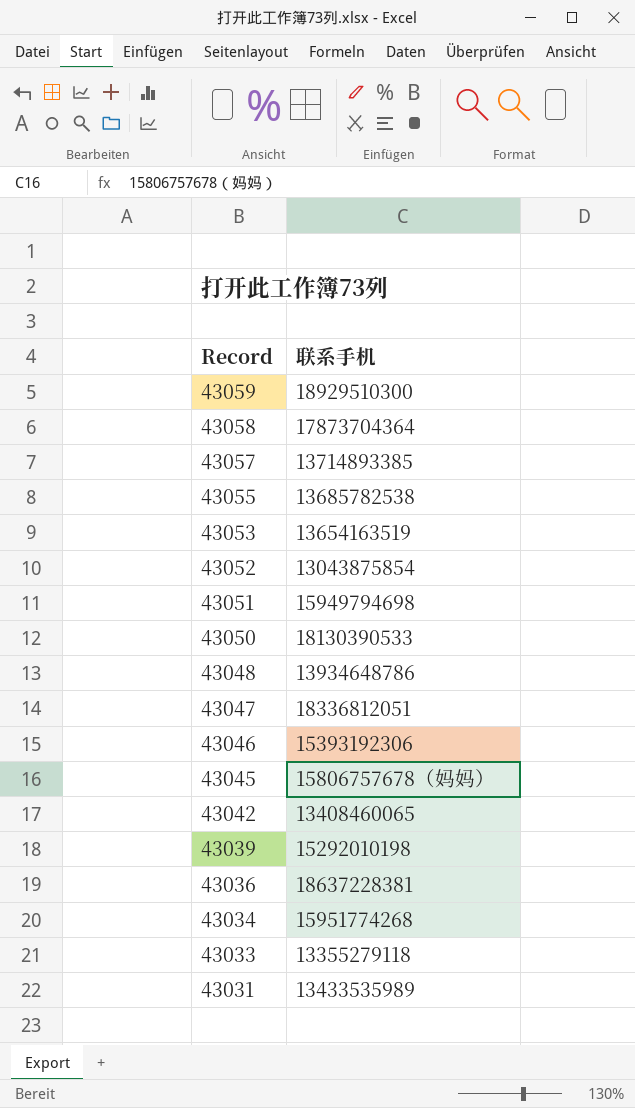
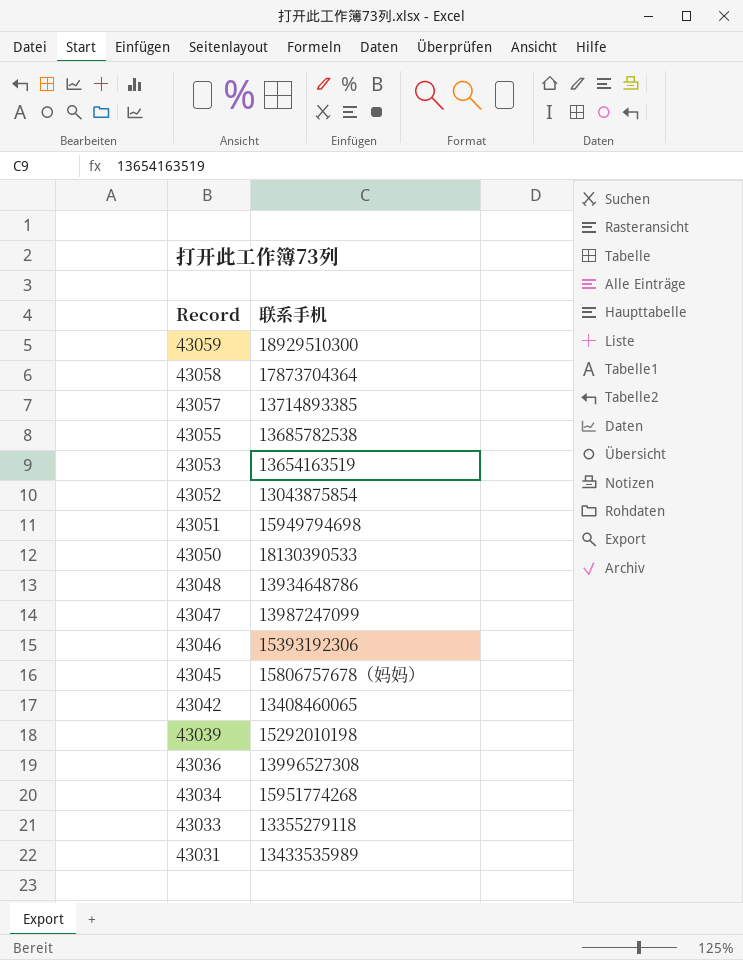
43047 | 联系手机: 18336812051 -> 13987247099
43036 | 联系手机: 18637228381 -> 13996527308

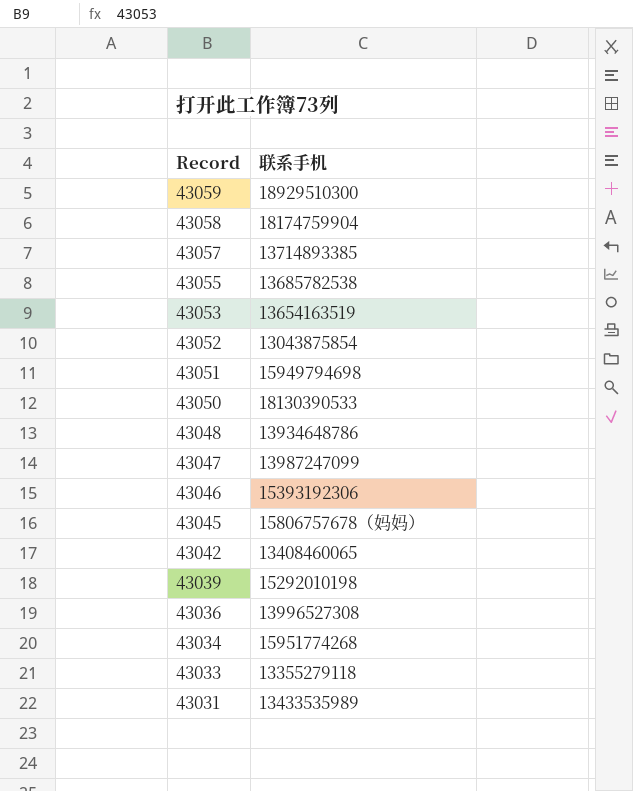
43058 | 联系手机: 17873704364 -> 18174759904

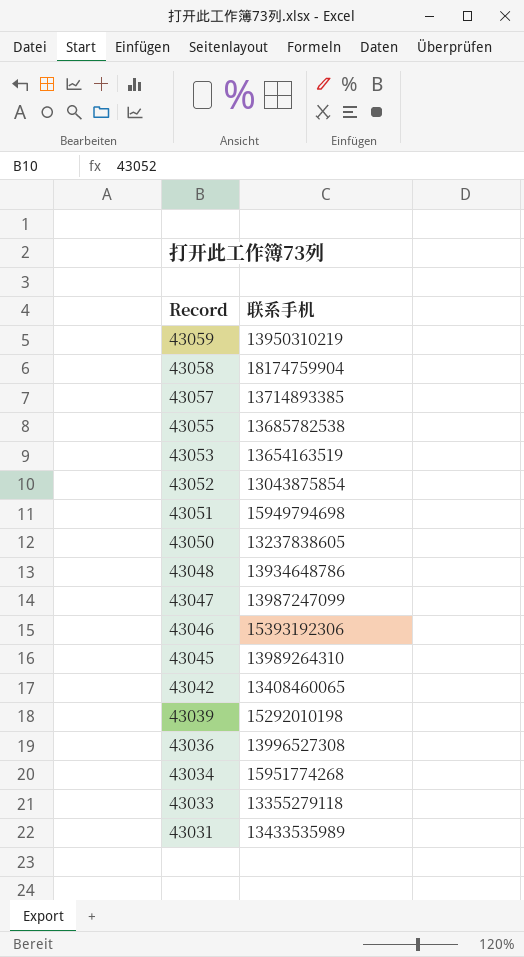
43059 | 联系手机: 18929510300 -> 13950310219
43050 | 联系手机: 18130390533 -> 13237838605
43045 | 联系手机: 15806757678（妈妈） -> 13989264310

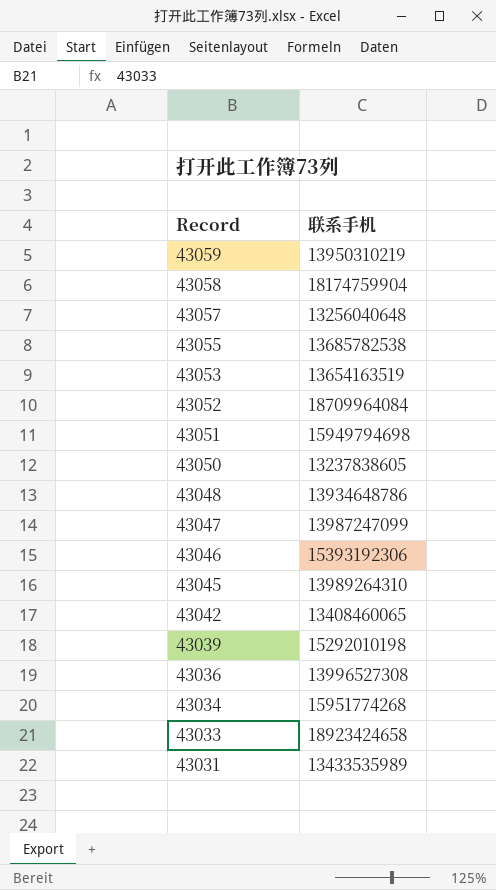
43057 | 联系手机: 13714893385 -> 13256040648
43052 | 联系手机: 13043875854 -> 18709964084
43033 | 联系手机: 13355279118 -> 18923424658

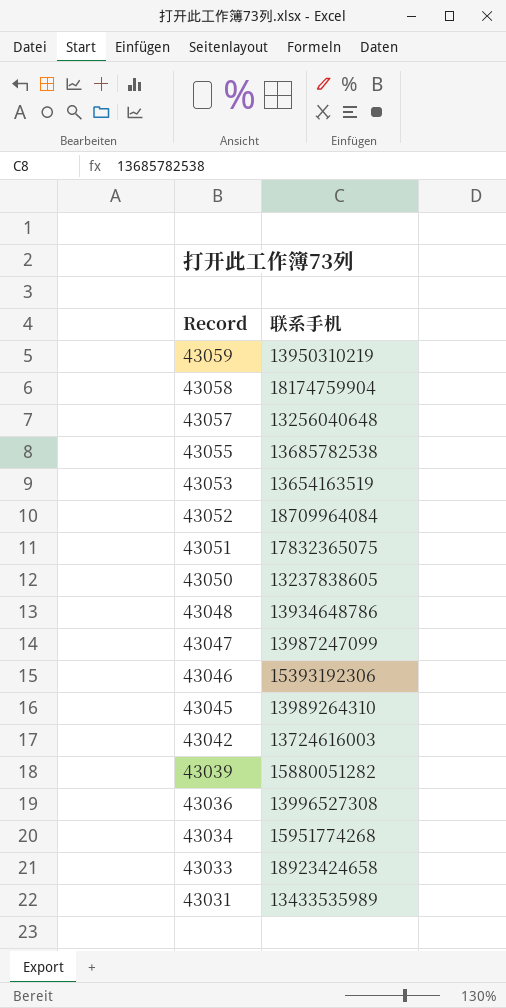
43051 | 联系手机: 15949794698 -> 17832365075
43042 | 联系手机: 13408460065 -> 13724616003
43039 | 联系手机: 15292010198 -> 15880051282

